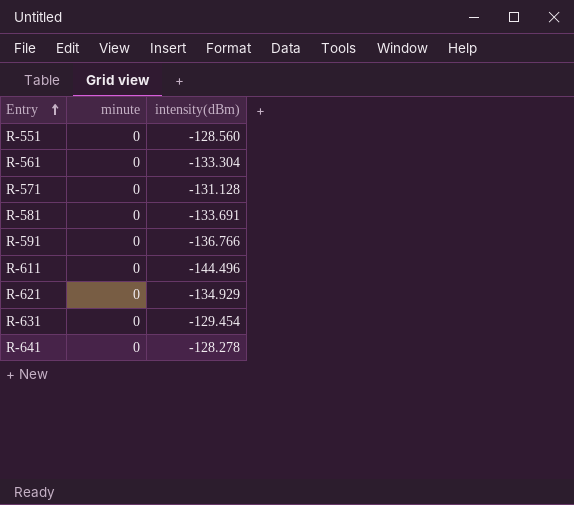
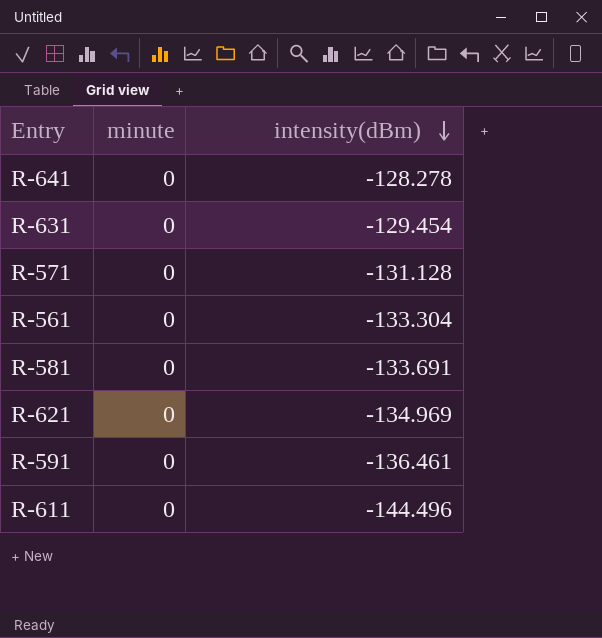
row order: Entry ascending -> intensity(dBm) descending
row R-551: 0 | -128.560 -> none
R-621 | intensity(dBm): -134.929 -> -134.969
R-591 | intensity(dBm): -136.766 -> -136.461

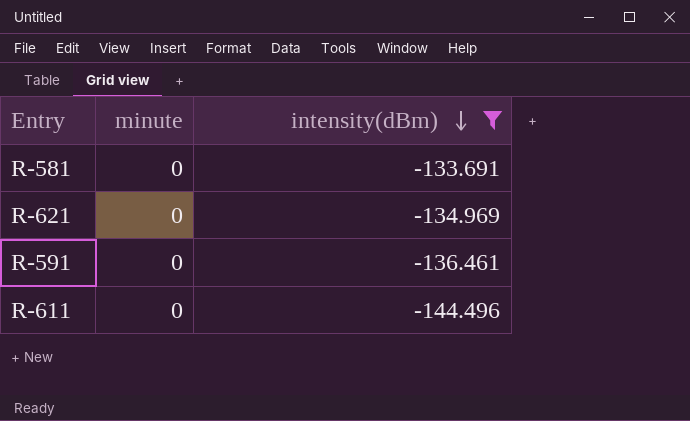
filter: none -> intensity(dBm) <= -133.691

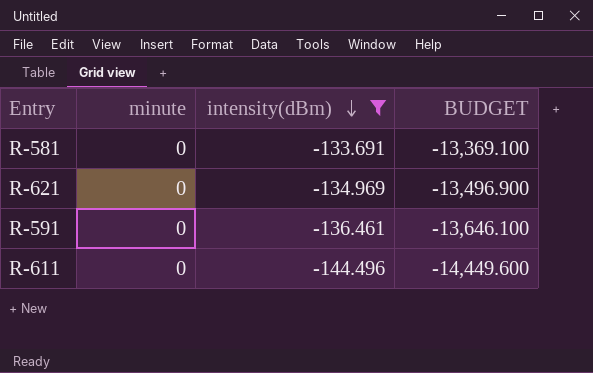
column BUDGET | formula: none -> [intensity(dBm)] * 100

